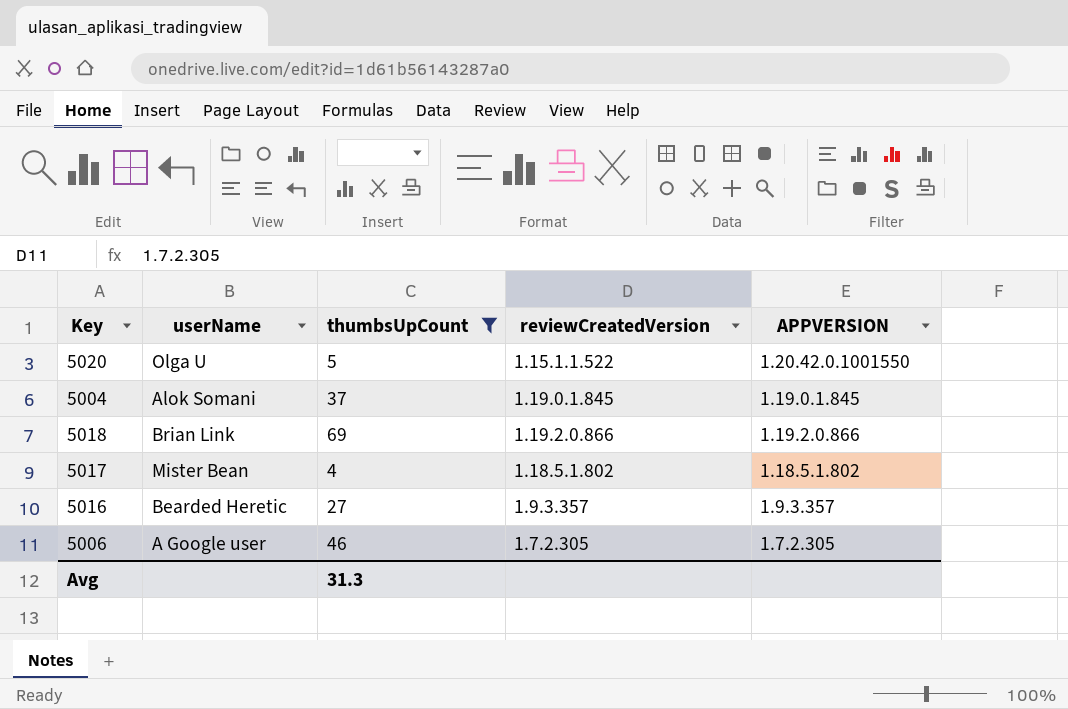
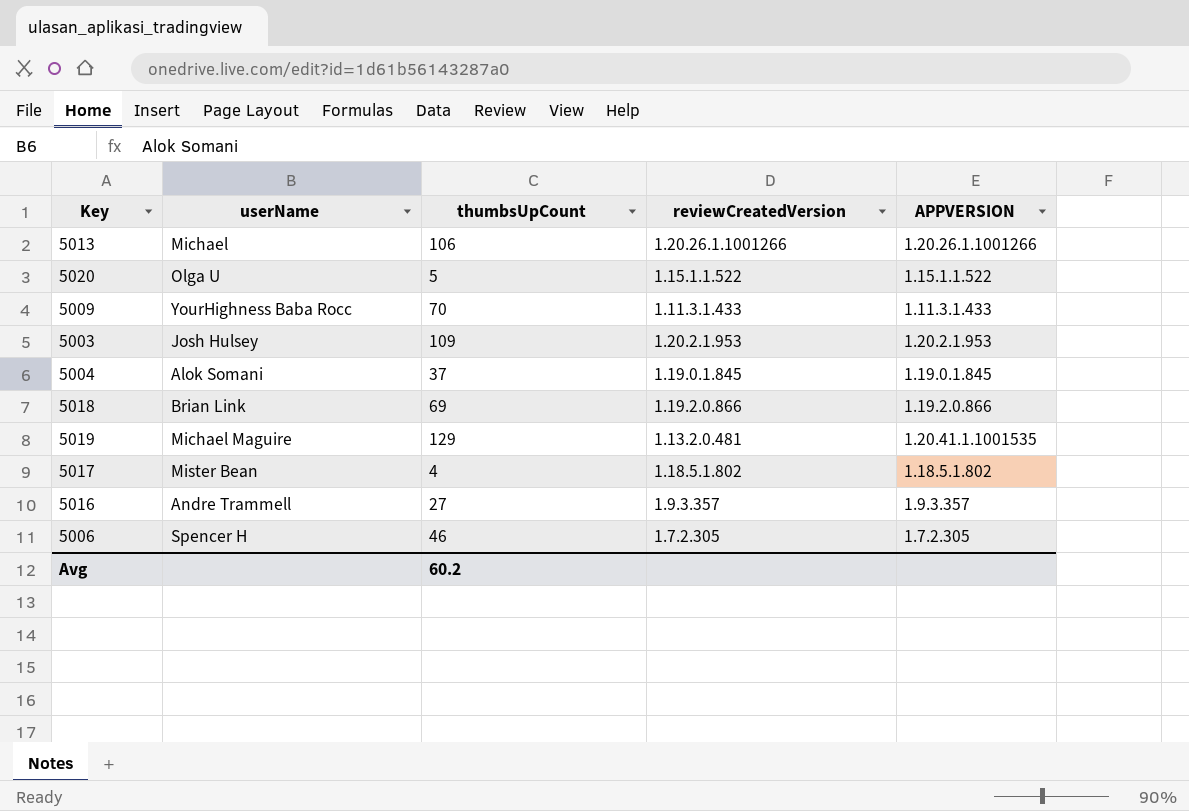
filter: thumbsUpCount <= 69 -> none
5020 | APPVERSION: 1.20.42.0.1001550 -> 1.15.1.1.522
5016 | userName: Bearded Heretic -> Andre Trammell
5006 | userName: A Google user -> Spencer H
Avg | thumbsUpCount: 31.3 -> 60.2

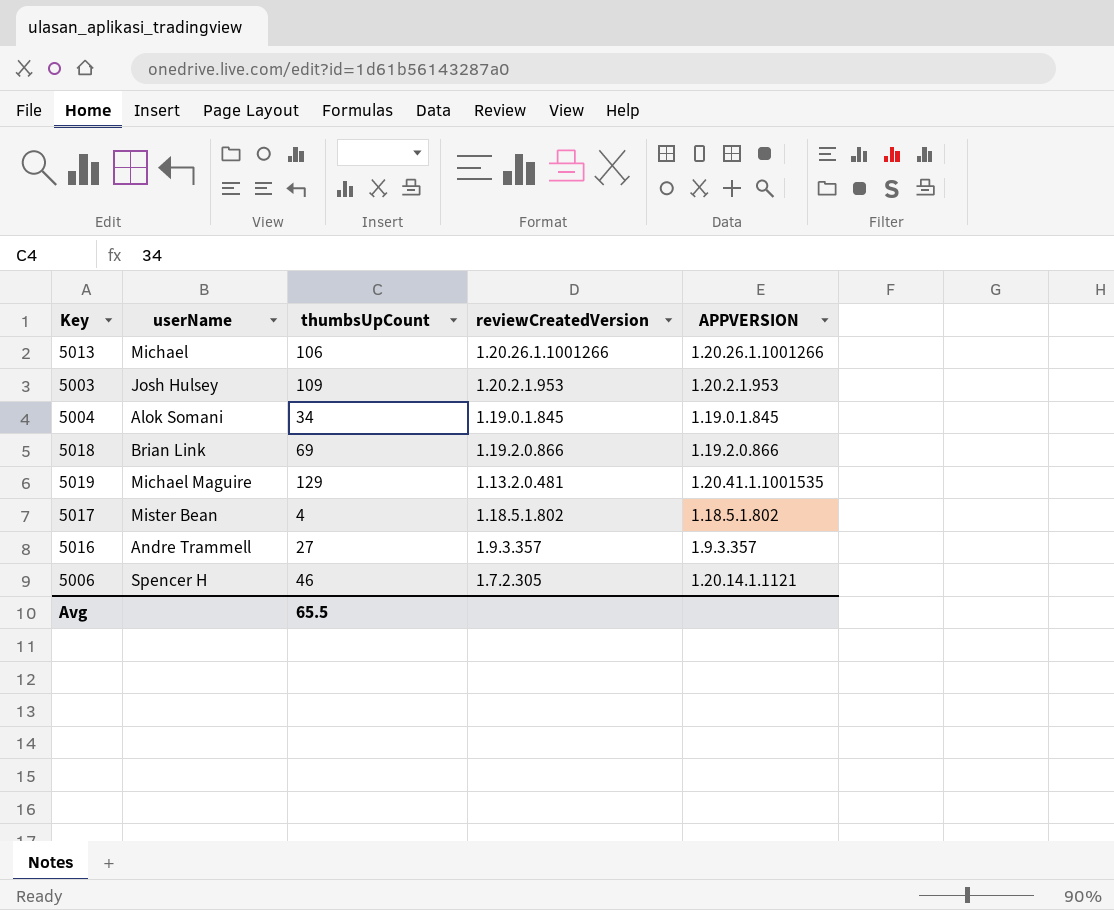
row 5020: Olga U | 5 | 1.15.1.1.522 | 1.15.1.1.522 -> none
row 5009: YourHighness Baba Rocc | 70 | 1.11.3.1.433 | 1.11.3.1.433 -> none
5004 | thumbsUpCount: 37 -> 34
5006 | APPVERSION: 1.7.2.305 -> 1.20.14.1.1121
Avg | thumbsUpCount: 60.2 -> 65.5

